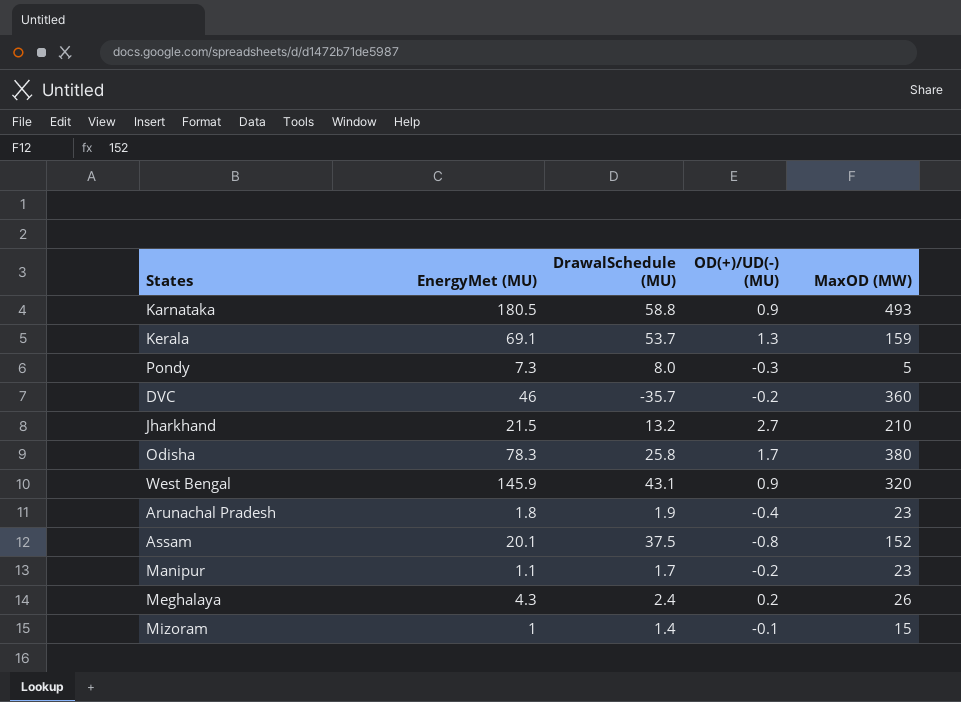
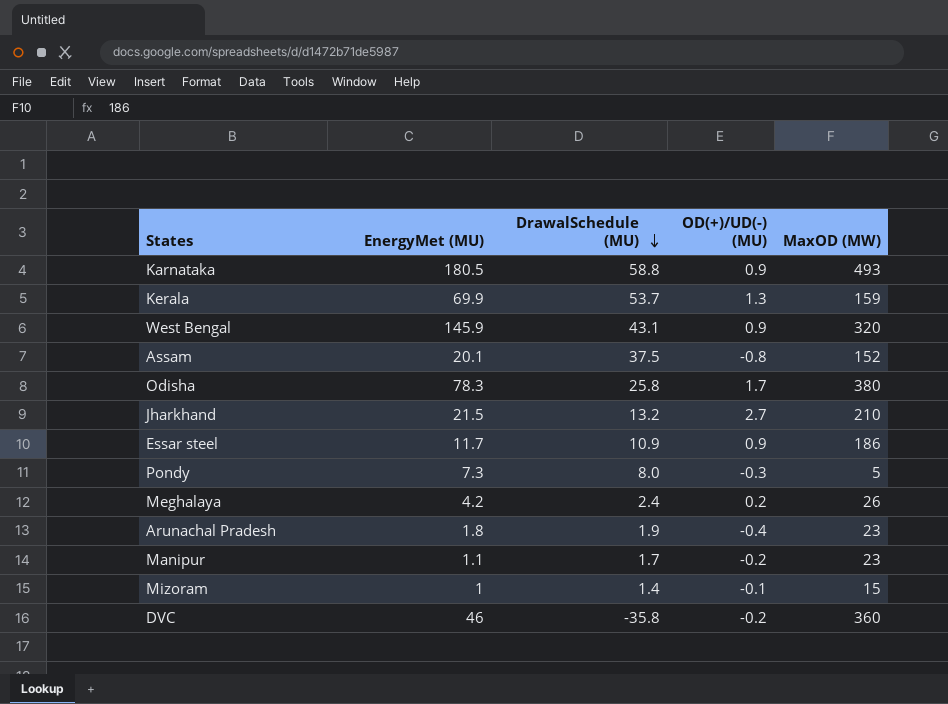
row order: none -> DrawalSchedule (MU) descending
Kerala | EnergyMet (MU): 69.1 -> 69.9
row Essar steel: none -> 11.7 | 10.9 | 0.9 | 186
Meghalaya | EnergyMet (MU): 4.3 -> 4.2
DVC | DrawalSchedule (MU): -35.7 -> -35.8

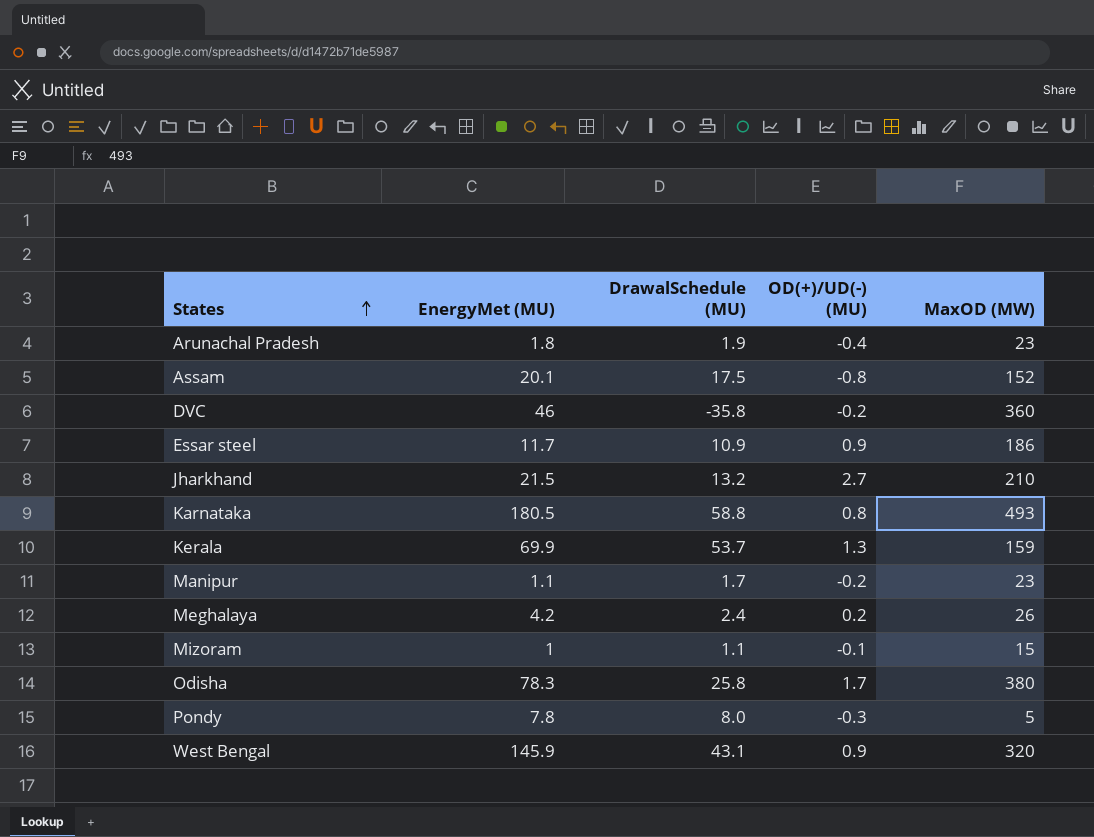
row order: DrawalSchedule (MU) descending -> States ascending
Assam | DrawalSchedule (MU): 37.5 -> 17.5
Karnataka | OD(+)/UD(-) (MU): 0.9 -> 0.8
Mizoram | DrawalSchedule (MU): 1.4 -> 1.1
Pondy | EnergyMet (MU): 7.3 -> 7.8

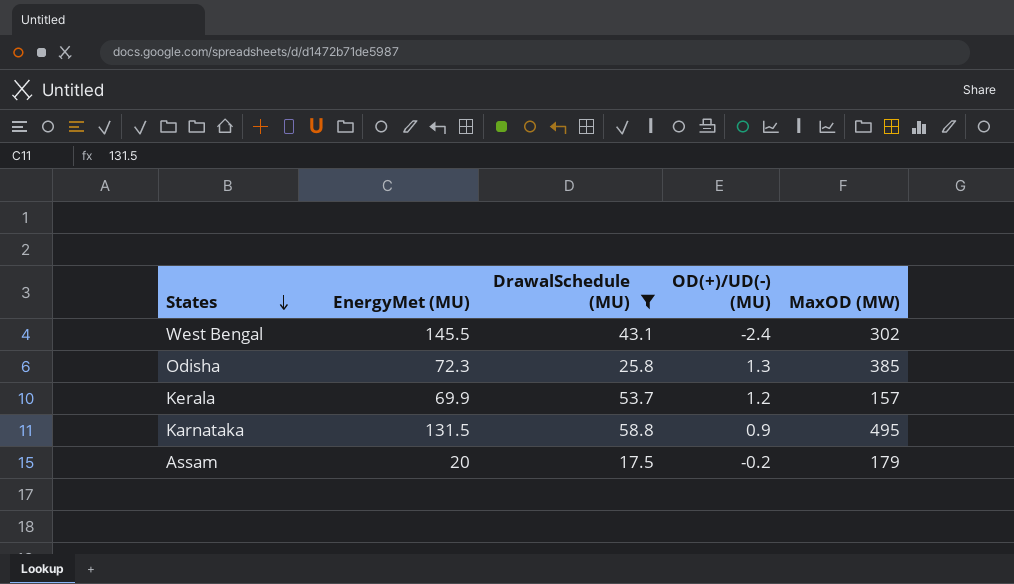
filter: none -> DrawalSchedule (MU) >= 17.5
row order: States ascending -> States descending
West Bengal | EnergyMet (MU): 145.9 -> 145.5
West Bengal | OD(+)/UD(-) (MU): 0.9 -> -2.4
West Bengal | MaxOD (MW): 320 -> 302
Odisha | EnergyMet (MU): 78.3 -> 72.3
Odisha | OD(+)/UD(-) (MU): 1.7 -> 1.3
Odisha | MaxOD (MW): 380 -> 385
Kerala | OD(+)/UD(-) (MU): 1.3 -> 1.2
Kerala | MaxOD (MW): 159 -> 157
Karnataka | EnergyMet (MU): 180.5 -> 131.5
Karnataka | OD(+)/UD(-) (MU): 0.8 -> 0.9
Karnataka | MaxOD (MW): 493 -> 495
Assam | EnergyMet (MU): 20.1 -> 20
Assam | OD(+)/UD(-) (MU): -0.8 -> -0.2
Assam | MaxOD (MW): 152 -> 179

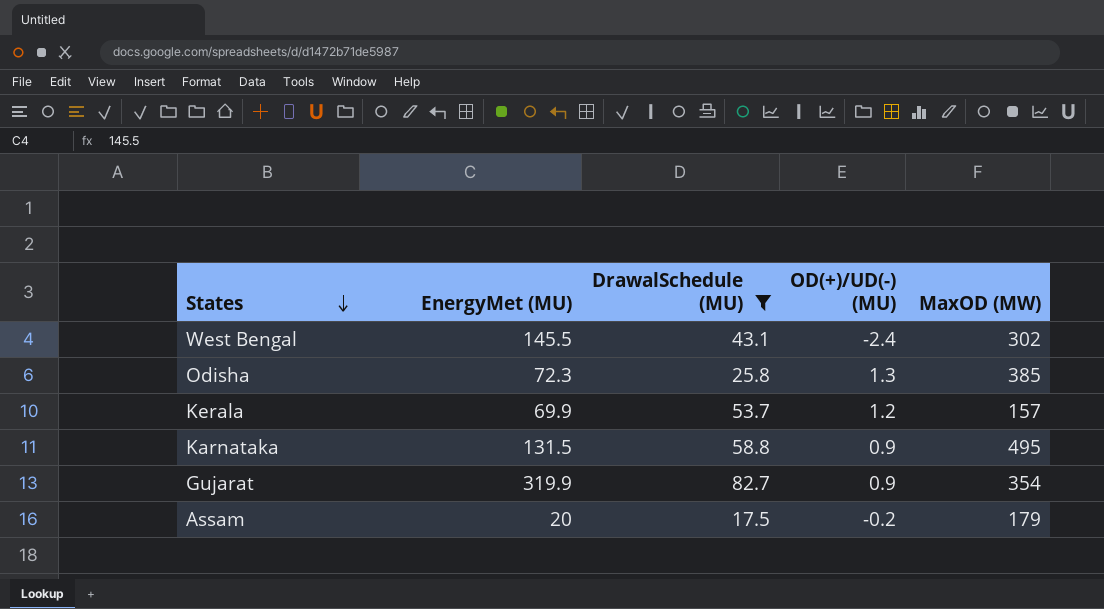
row Gujarat: none -> 319.9 | 82.7 | 0.9 | 354

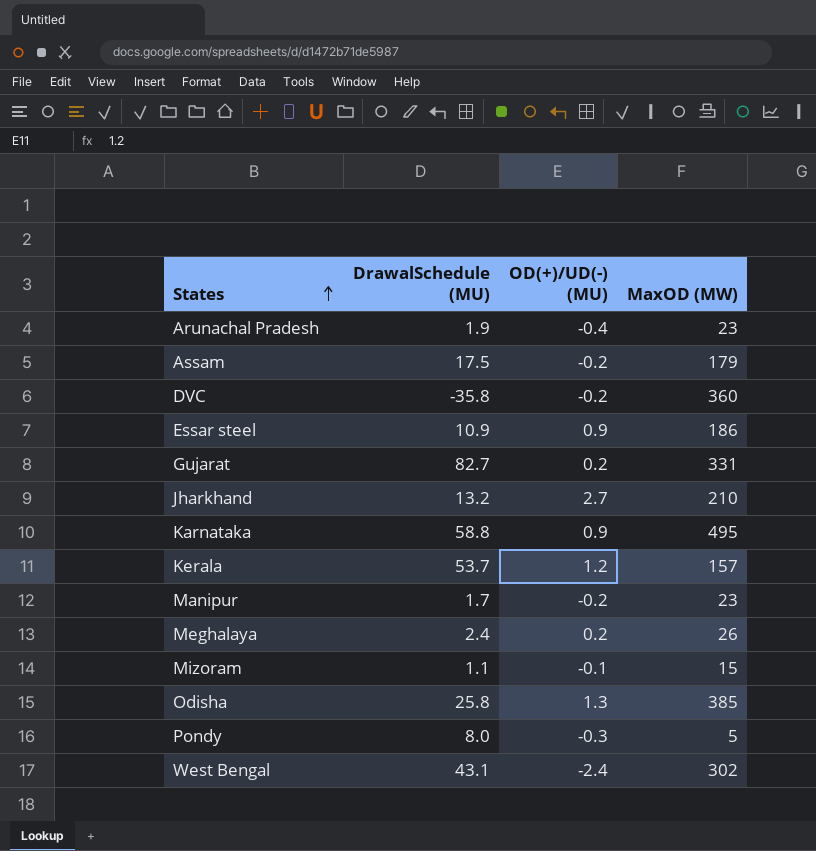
filter: DrawalSchedule (MU) >= 17.5 -> none
row order: States descending -> States ascending
column EnergyMet (MU) | position: 2 -> none
Gujarat | OD(+)/UD(-) (MU): 0.9 -> 0.2
Gujarat | MaxOD (MW): 354 -> 331

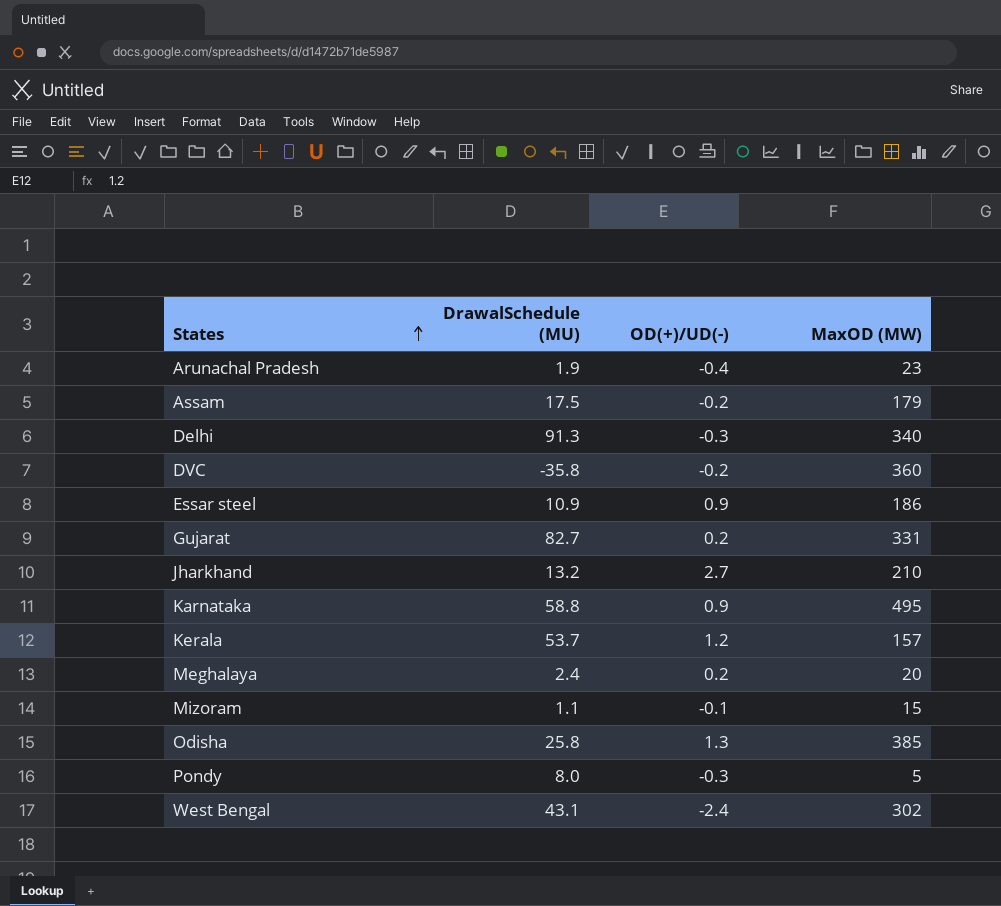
column name: OD(+)/UD(-) (MU) -> OD(+)/UD(-)
row Manipur: 1.7 | -0.2 | 23 -> none
row Delhi: none -> 91.3 | -0.3 | 340
Meghalaya | MaxOD (MW): 26 -> 20

